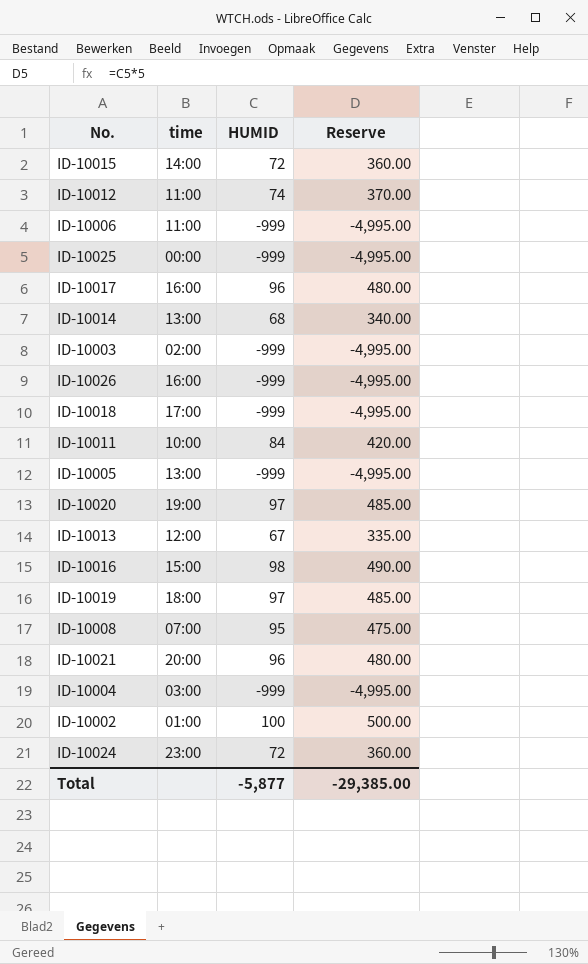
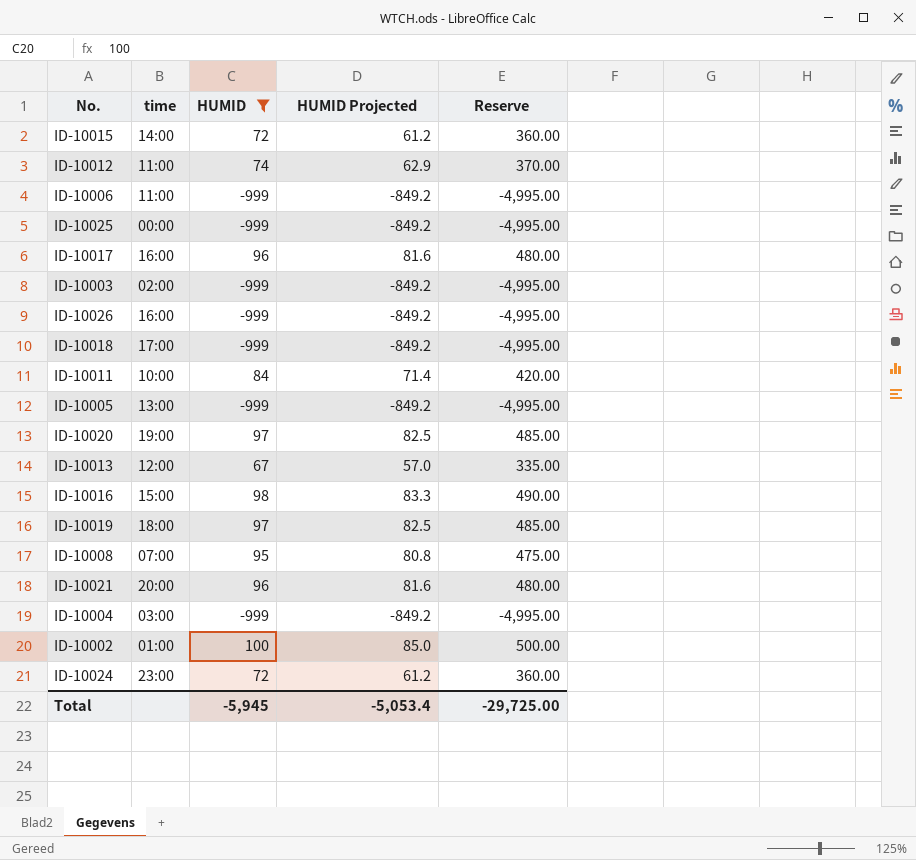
filter: none -> HUMID != 68
column HUMID Projected | formula: none -> [HUMID] * 0.85
Total | HUMID: -5,877 -> -5,945
Total | Reserve: -29,385.00 -> -29,725.00

